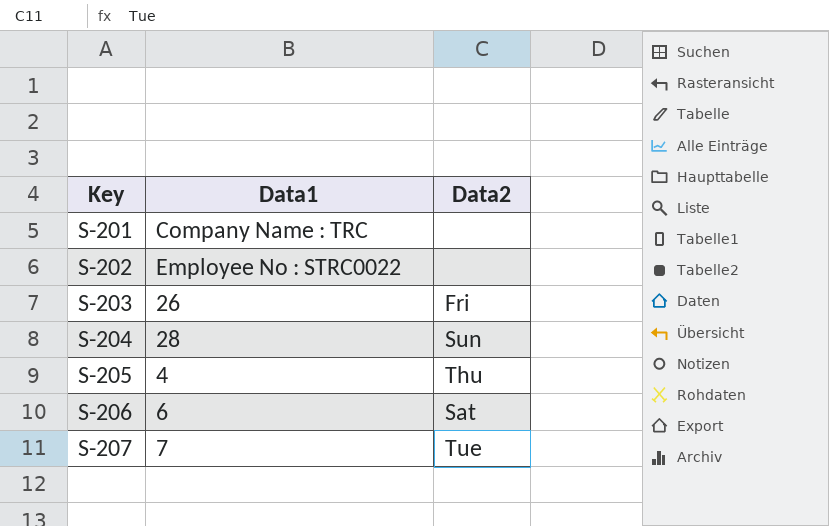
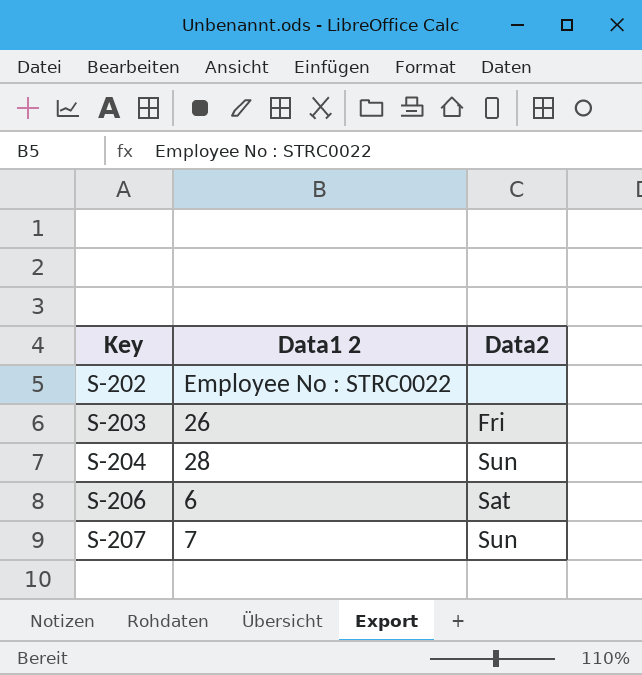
column name: Data1 -> Data1 2
row S-201: Company Name : TRC | none -> none
row S-205: 4 | Thu -> none
S-207 | Data2: Tue -> Sun

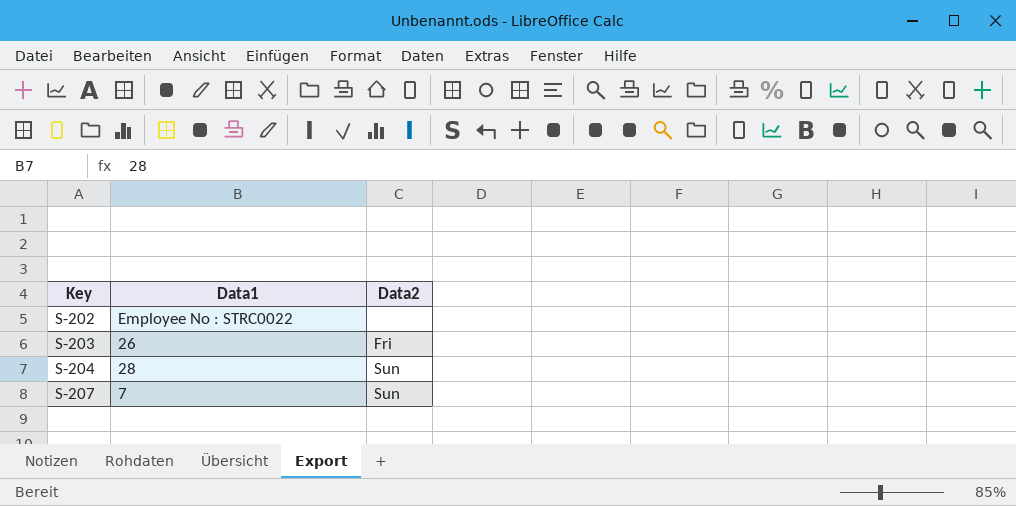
column name: Data1 2 -> Data1
row S-206: 6 | Sat -> none

